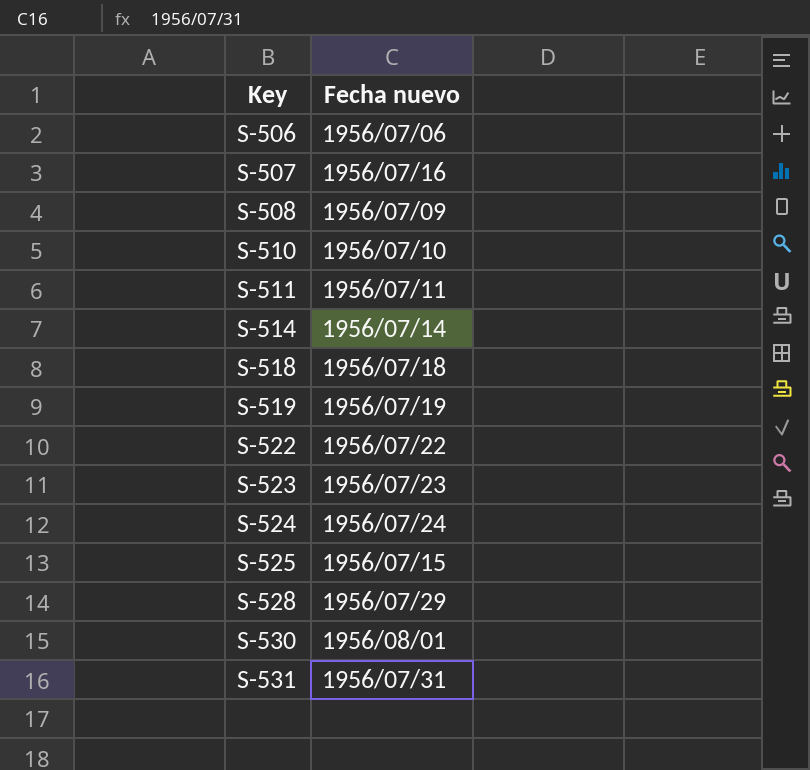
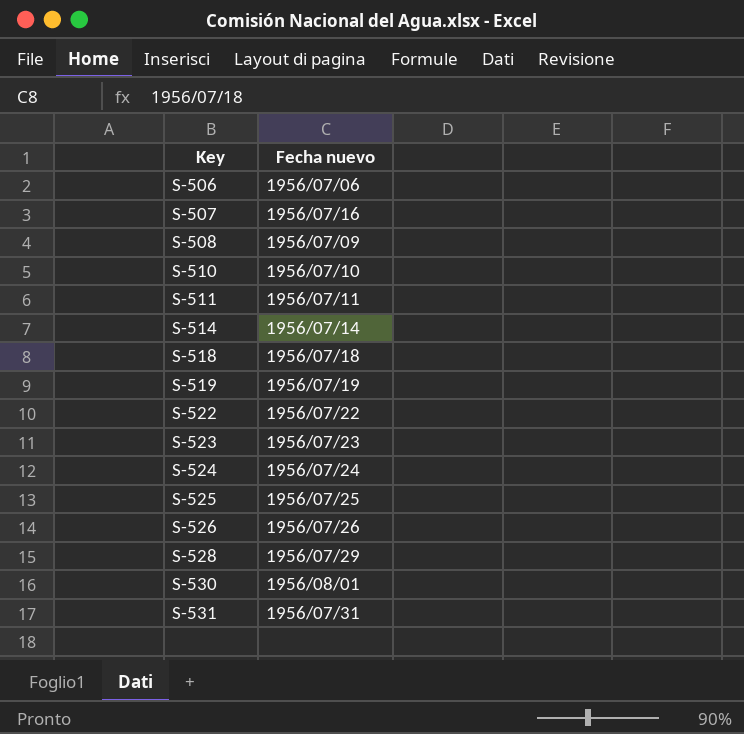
S-525 | Fecha nuevo: 1956/07/15 -> 1956/07/25
row S-526: none -> 1956/07/26

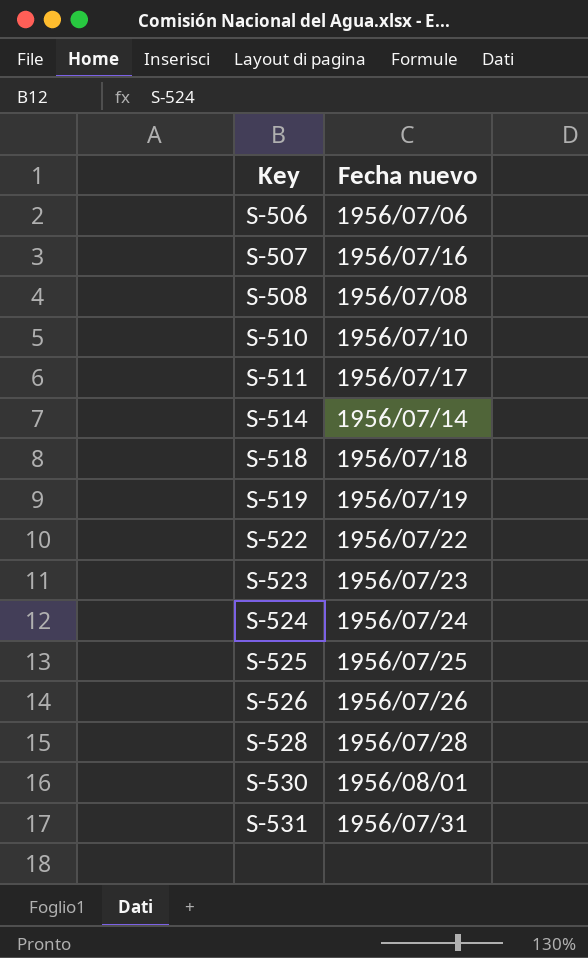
S-508 | Fecha nuevo: 1956/07/09 -> 1956/07/08
S-511 | Fecha nuevo: 1956/07/11 -> 1956/07/17
S-528 | Fecha nuevo: 1956/07/29 -> 1956/07/28

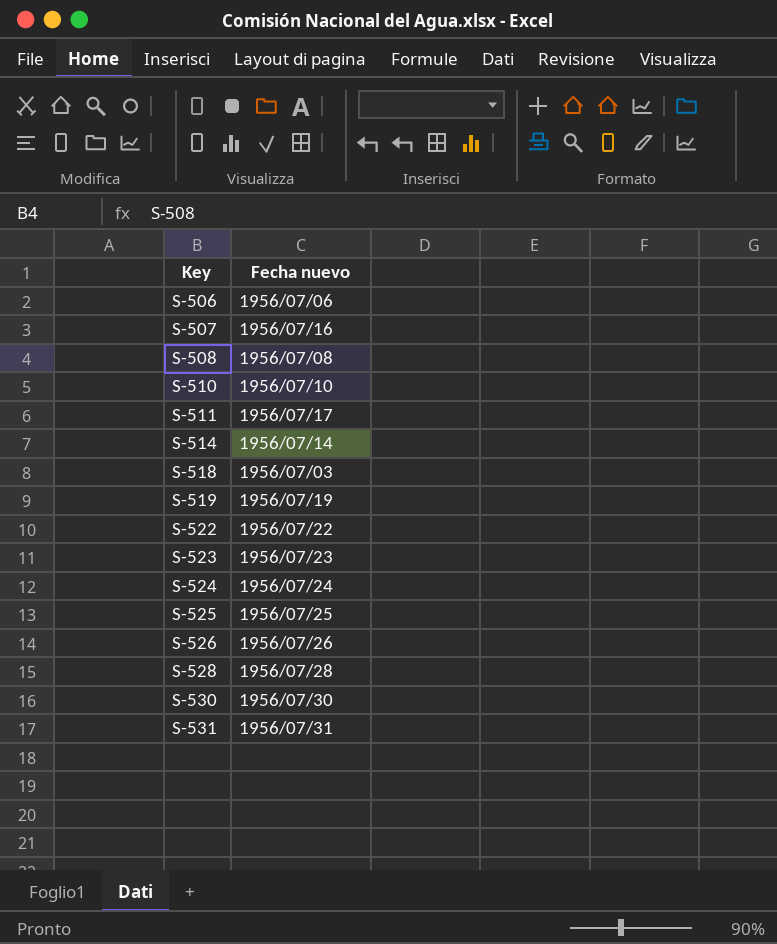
S-518 | Fecha nuevo: 1956/07/18 -> 1956/07/03
S-530 | Fecha nuevo: 1956/08/01 -> 1956/07/30

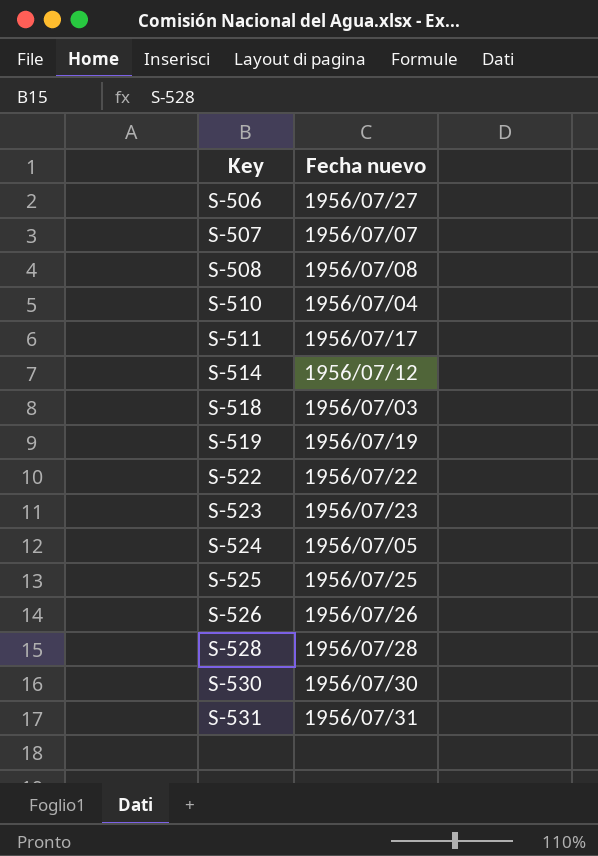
S-506 | Fecha nuevo: 1956/07/06 -> 1956/07/27
S-507 | Fecha nuevo: 1956/07/16 -> 1956/07/07
S-510 | Fecha nuevo: 1956/07/10 -> 1956/07/04
S-514 | Fecha nuevo: 1956/07/14 -> 1956/07/12
S-524 | Fecha nuevo: 1956/07/24 -> 1956/07/05

